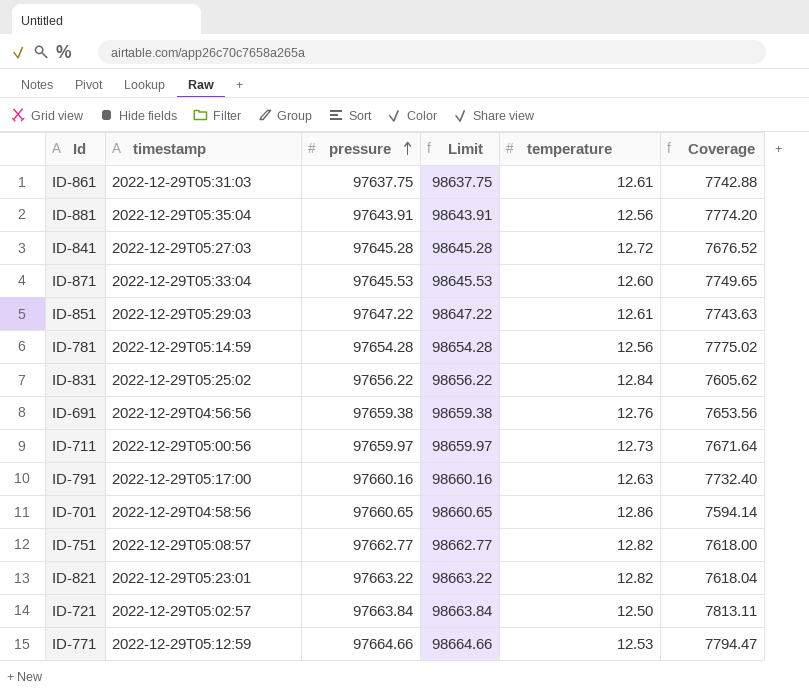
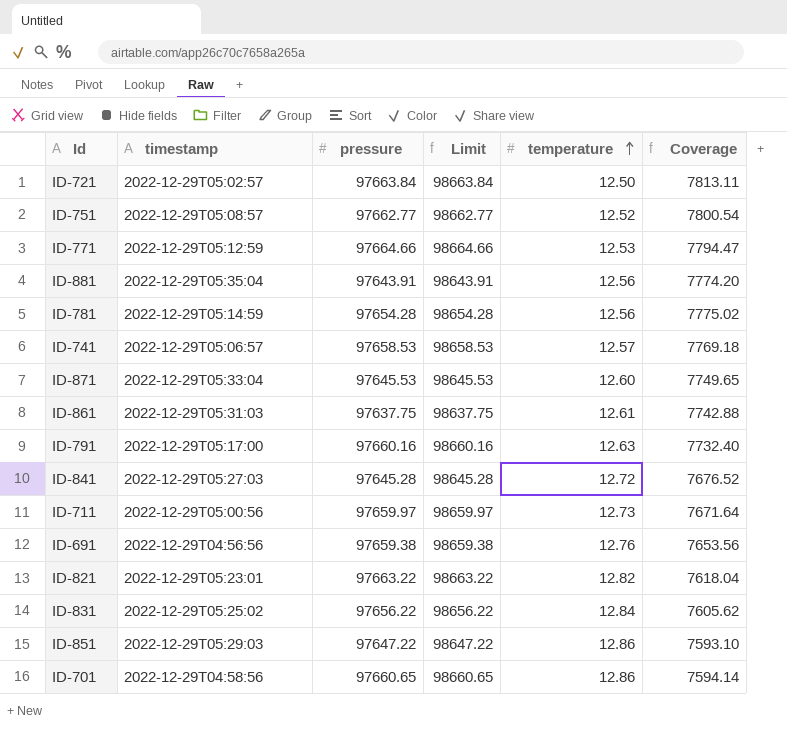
row order: pressure ascending -> temperature ascending
ID-751 | temperature: 12.82 -> 12.52
ID-751 | Coverage: 7618.00 -> 7800.54
row ID-741: none -> 2022-12-29T05:06:57 | 97658.53 | 98658.53 | 12.57 | 7769.18
ID-851 | temperature: 12.61 -> 12.86
ID-851 | Coverage: 7743.63 -> 7593.10

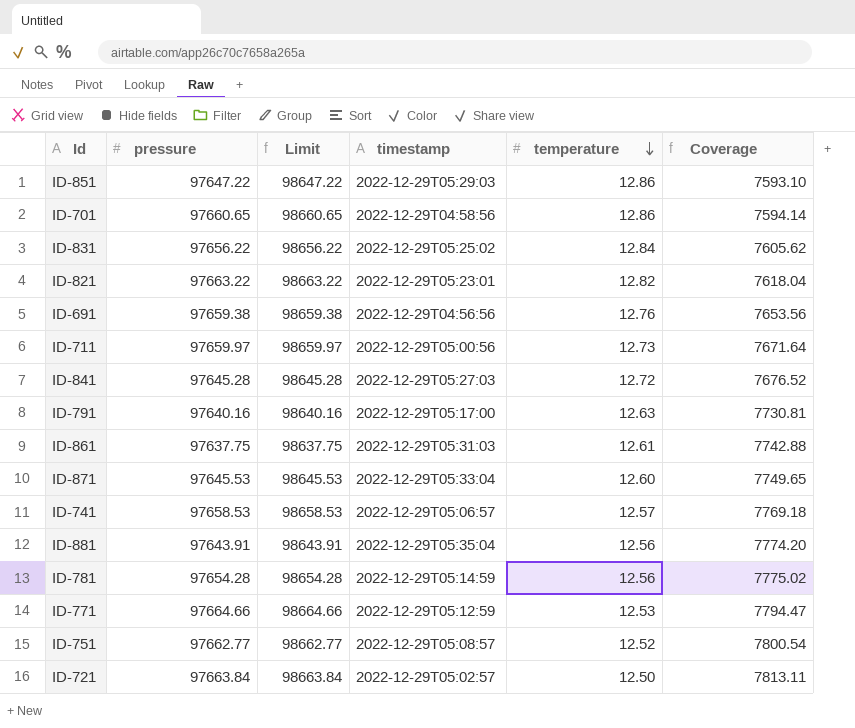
row order: temperature ascending -> temperature descending
column timestamp | position: 2 -> 4
ID-791 | pressure: 97660.16 -> 97640.16
ID-791 | Limit: 98660.16 -> 98640.16
ID-791 | Coverage: 7732.40 -> 7730.81

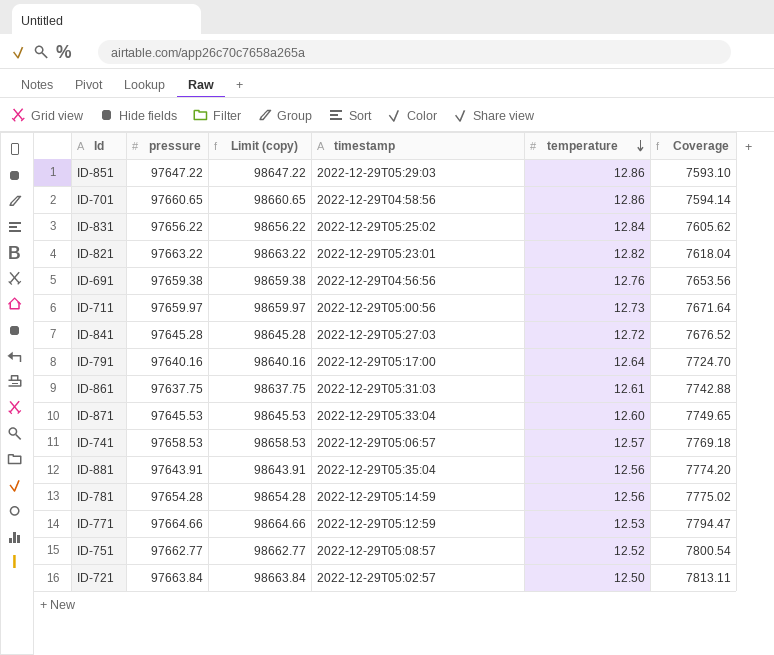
column name: Limit -> Limit (copy)
ID-791 | temperature: 12.63 -> 12.64
ID-791 | Coverage: 7730.81 -> 7724.70

